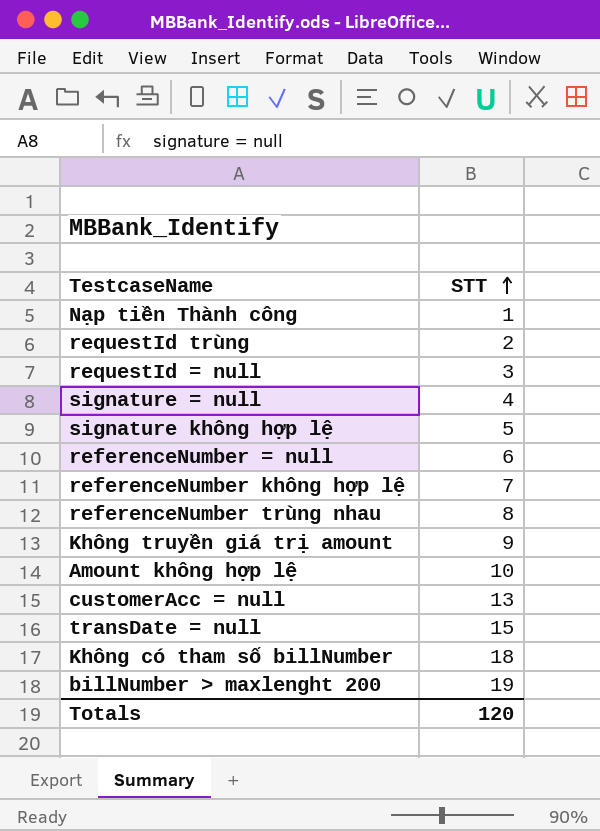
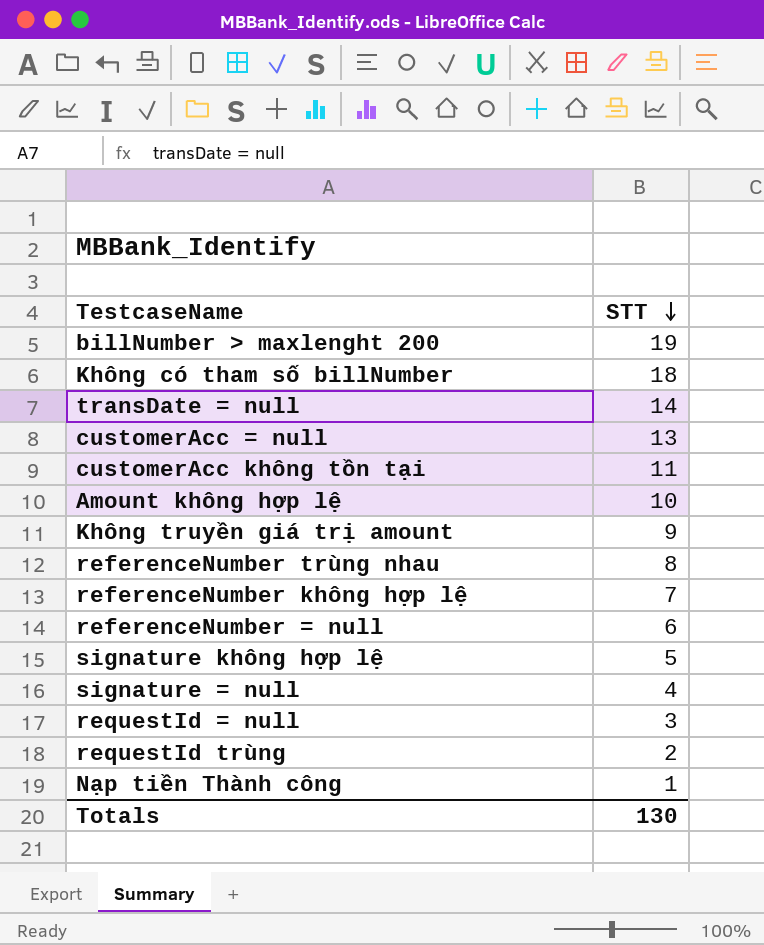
row order: STT ascending -> STT descending
transDate = null | STT: 15 -> 14
row customerAcc không tồn tại: none -> 11
Totals | STT: 120 -> 130

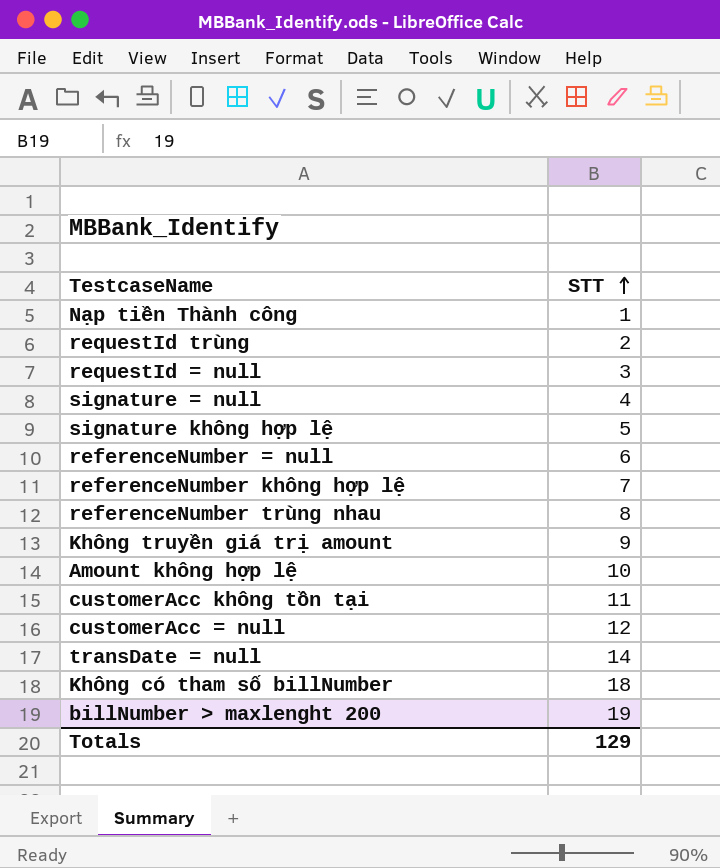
row order: STT descending -> STT ascending
customerAcc = null | STT: 13 -> 12
Totals | STT: 130 -> 129

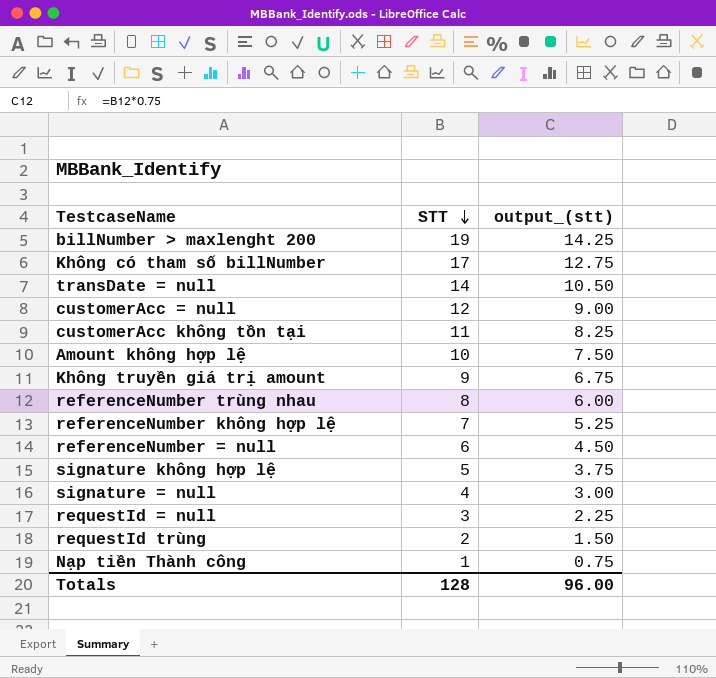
row order: STT ascending -> STT descending
column output_(stt) | formula: none -> [STT] * 0.75
Không có tham số billNumber | STT: 18 -> 17
Totals | STT: 129 -> 128

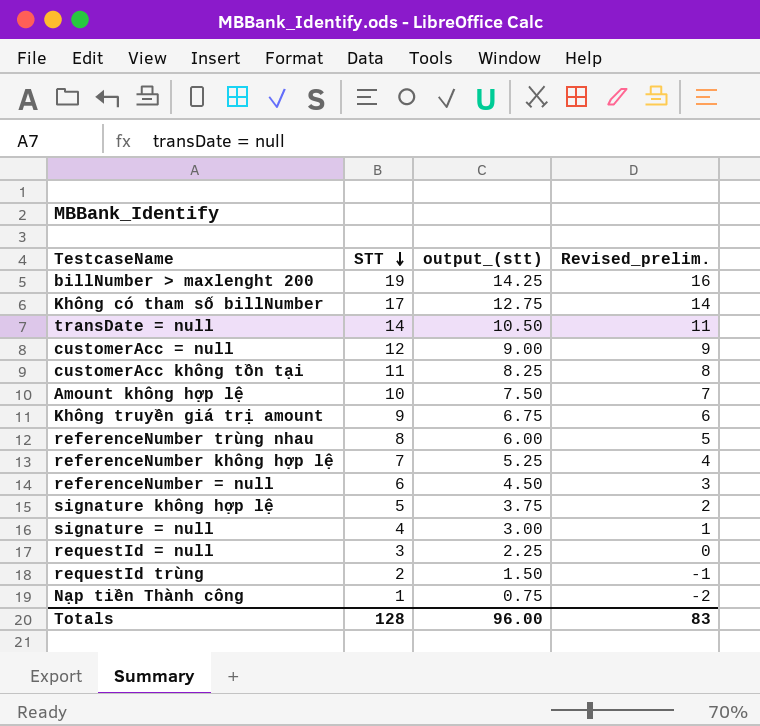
column Revised_prelim. | formula: none -> [STT] - 3

